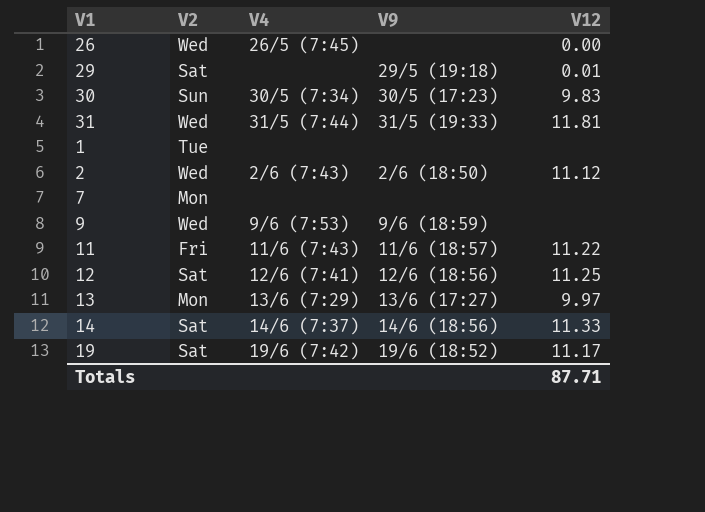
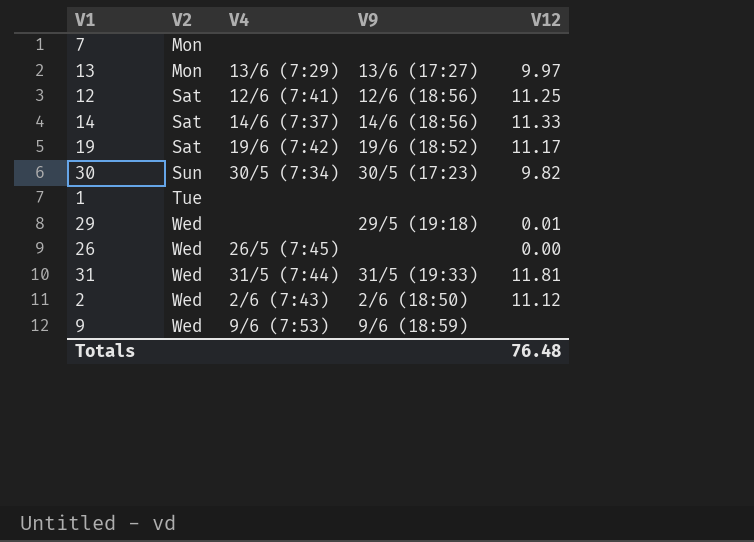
row order: none -> V2 ascending
row 11: Fri | 11/6 (7:43) | 11/6 (18:57) | 11.22 -> none
30 | V12: 9.83 -> 9.82
29 | V2: Sat -> Wed
Totals | V12: 87.71 -> 76.48

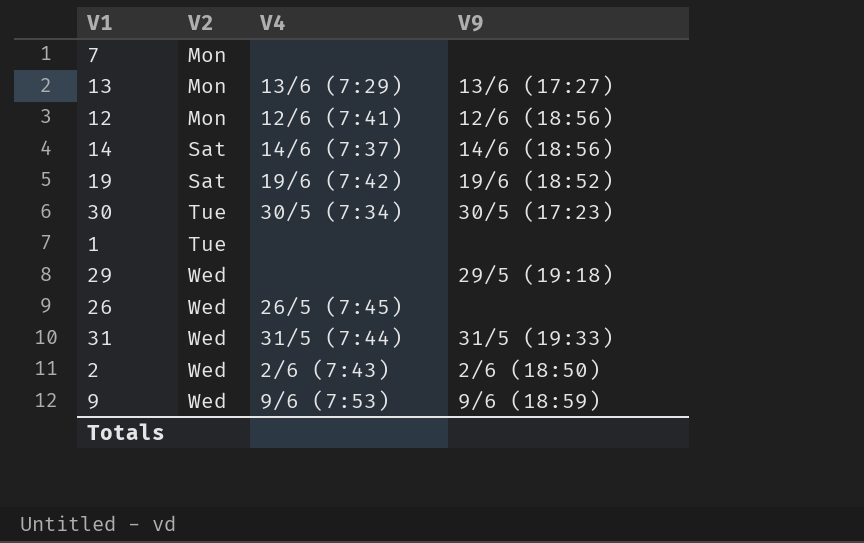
column V12 | position: 5 -> none
12 | V2: Sat -> Mon
30 | V2: Sun -> Tue

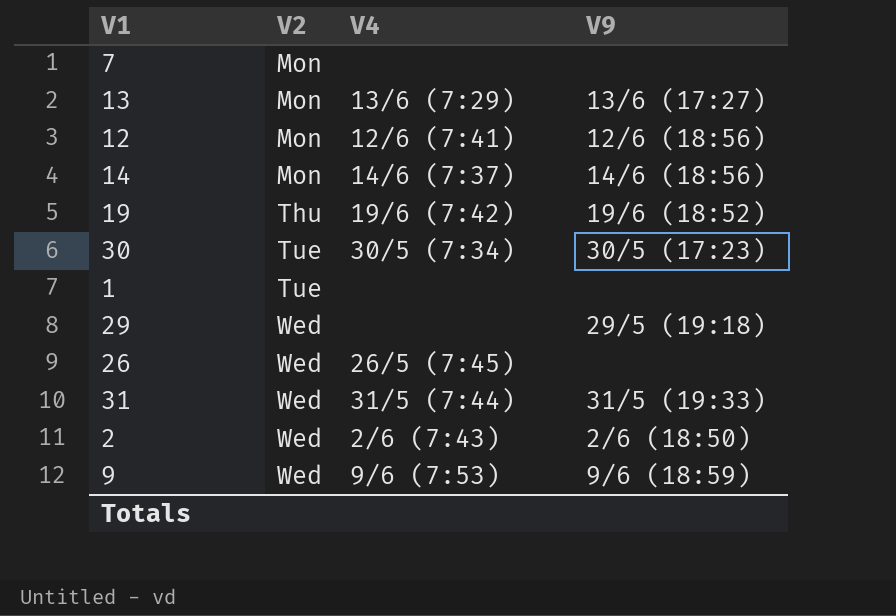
14 | V2: Sat -> Mon
19 | V2: Sat -> Thu

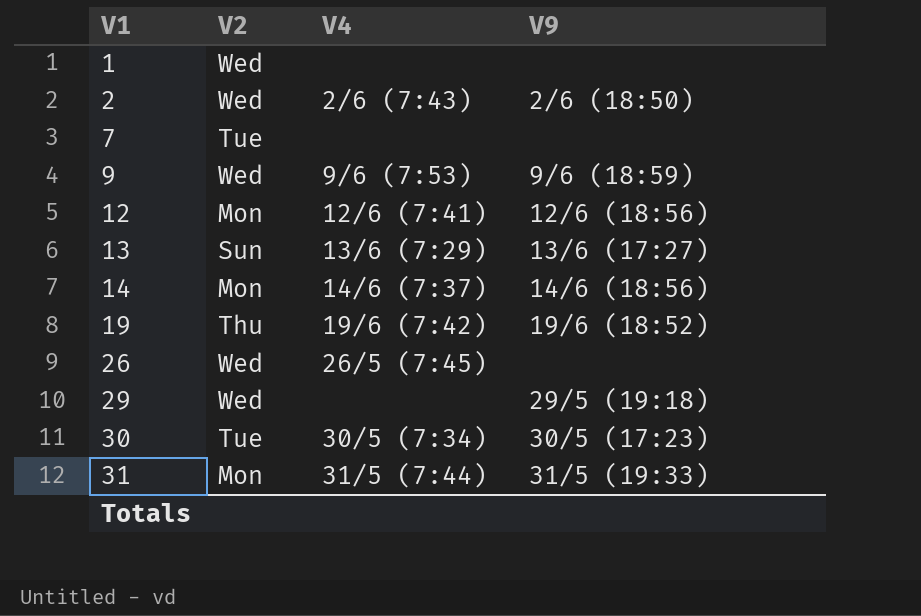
row order: V2 ascending -> V1 ascending
1 | V2: Tue -> Wed
7 | V2: Mon -> Tue
13 | V2: Mon -> Sun
31 | V2: Wed -> Mon

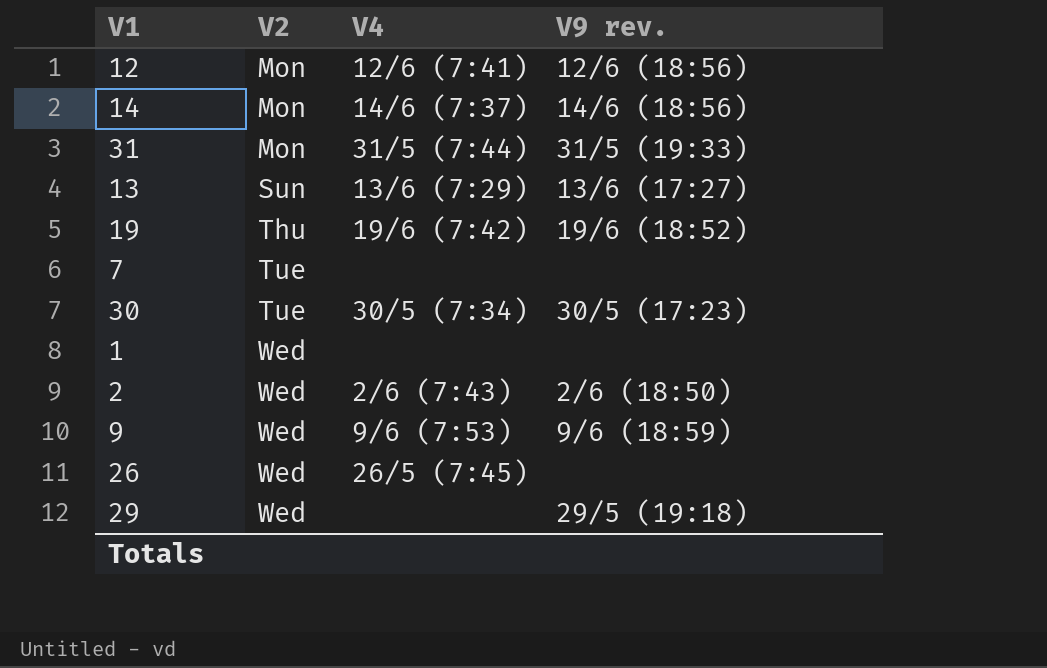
row order: V1 ascending -> V2 ascending
column name: V9 -> V9 rev.

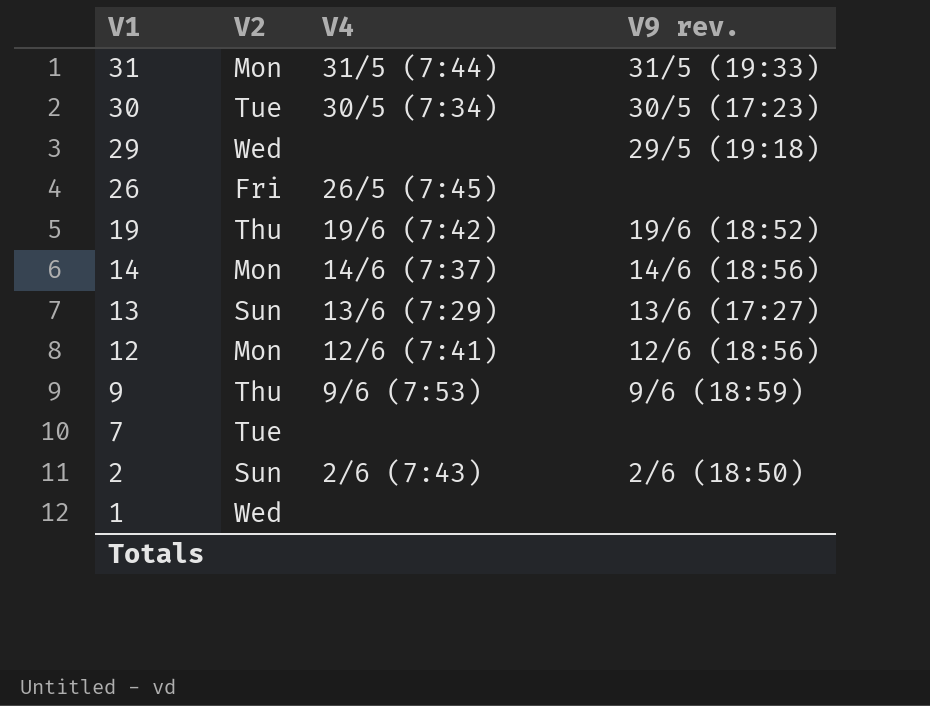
row order: V2 ascending -> V1 descending
26 | V2: Wed -> Fri
9 | V2: Wed -> Thu
2 | V2: Wed -> Sun

